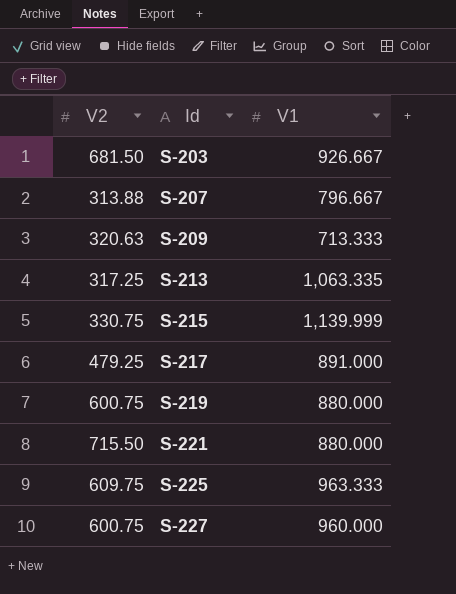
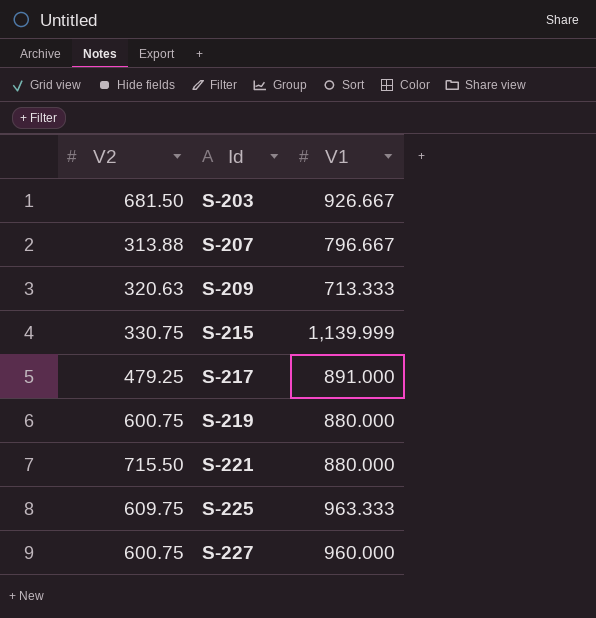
row S-213: 317.25 | 1,063.335 -> none

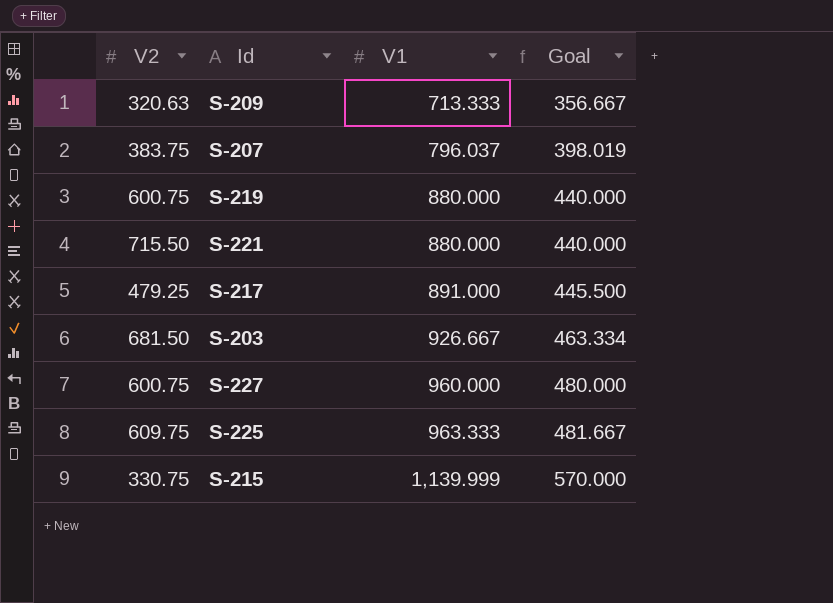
row order: Id ascending -> V1 ascending
column Goal | formula: none -> [V1] * 0.5
S-207 | V2: 313.88 -> 383.75
S-207 | V1: 796.667 -> 796.037

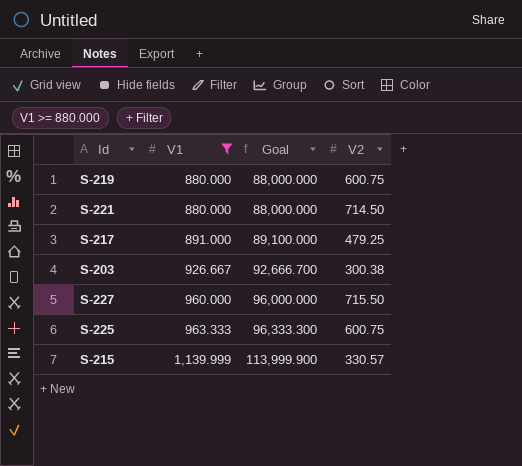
filter: none -> V1 >= 880.000
column Goal | formula: [V1] * 0.5 -> [V1] * 100
column V2 | position: 1 -> 4
S-221 | V2: 715.50 -> 714.50
S-203 | V2: 681.50 -> 300.38
S-227 | V2: 600.75 -> 715.50
S-225 | V2: 609.75 -> 600.75
S-215 | V2: 330.75 -> 330.57

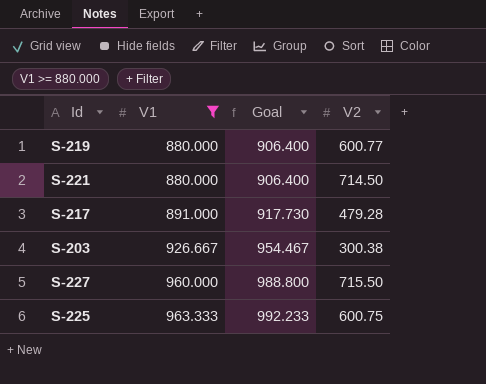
column Goal | formula: [V1] * 100 -> [V1] * 1.03
row S-215: 1,139.999 | 113,999.900 | 330.57 -> none
S-219 | V2: 600.75 -> 600.77
S-217 | V2: 479.25 -> 479.28

